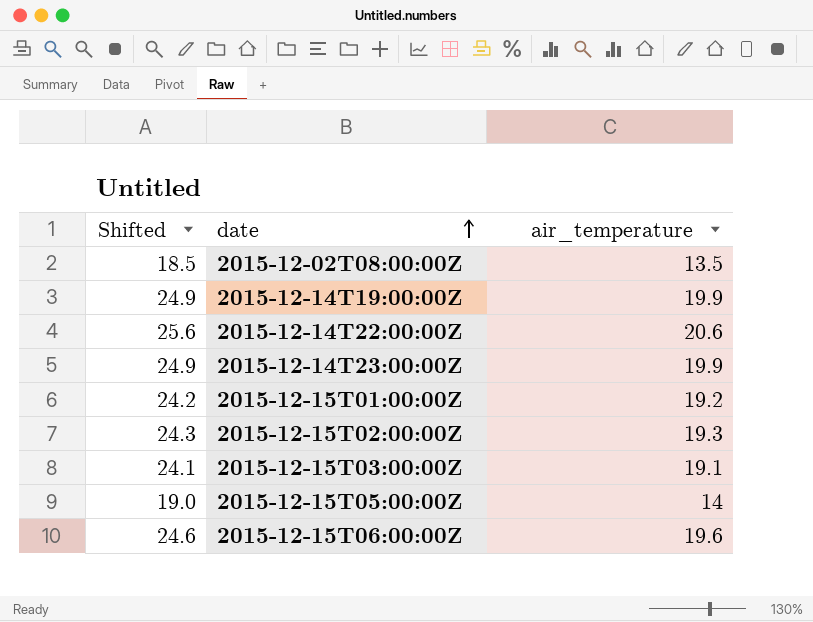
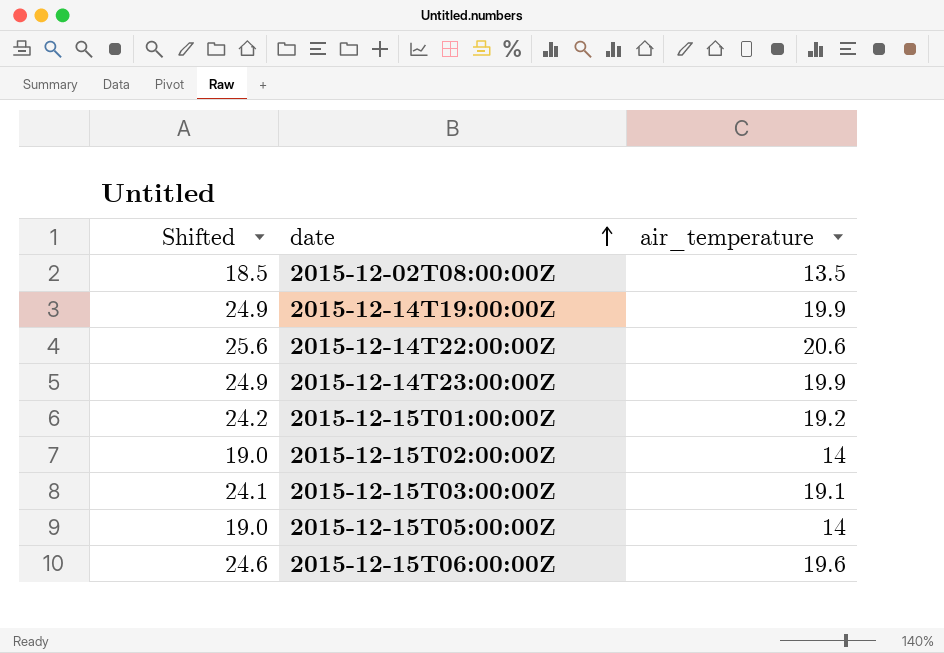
2015-12-15T02:00:00Z | Shifted: 24.3 -> 19.0
2015-12-15T02:00:00Z | air_temperature: 19.3 -> 14

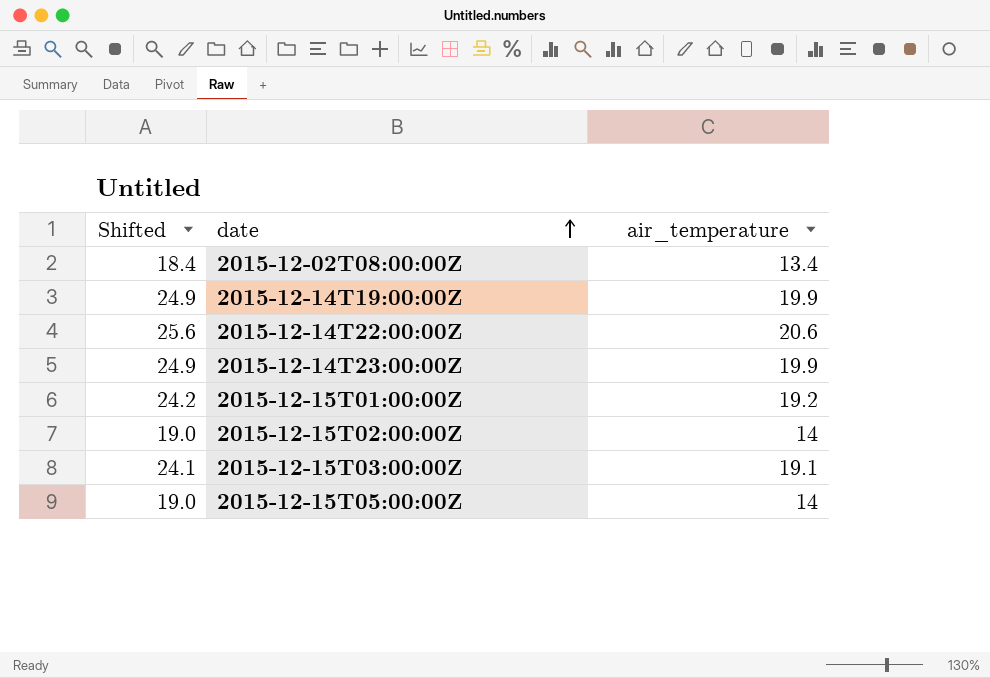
row 2015-12-15T06:00:00Z: 24.6 | 19.6 -> none
2015-12-02T08:00:00Z | Shifted: 18.5 -> 18.4
2015-12-02T08:00:00Z | air_temperature: 13.5 -> 13.4

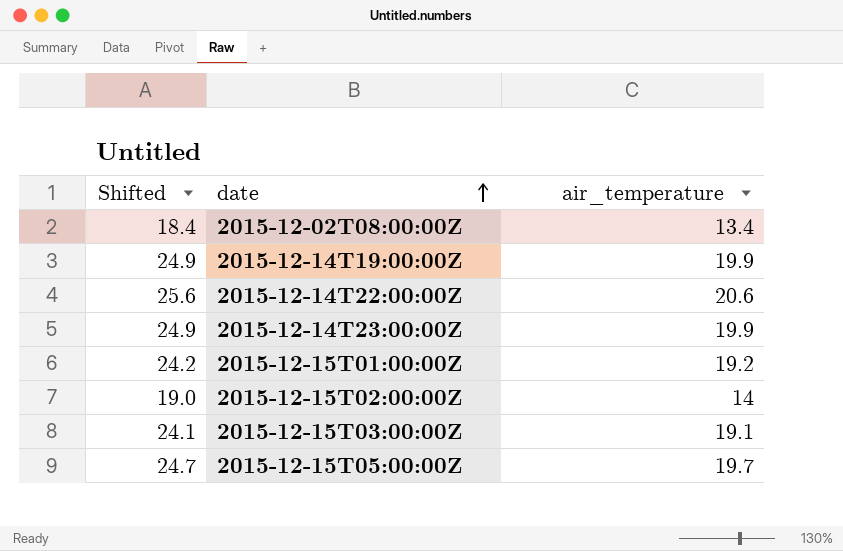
2015-12-15T05:00:00Z | Shifted: 19.0 -> 24.7
2015-12-15T05:00:00Z | air_temperature: 14 -> 19.7

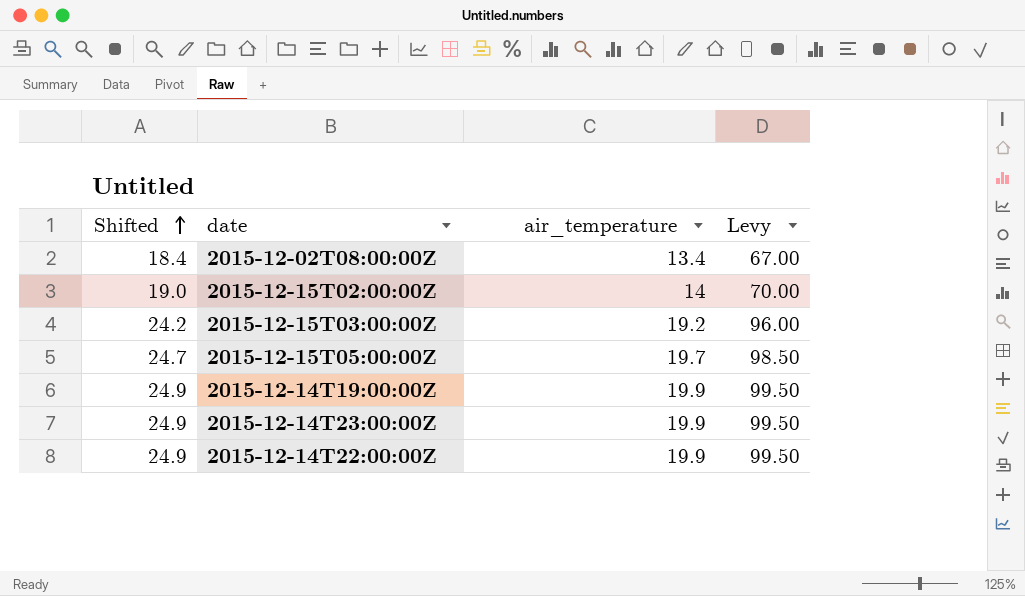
row order: date ascending -> Shifted ascending
column Levy | formula: none -> [air_temperature] * 5
row 2015-12-15T01:00:00Z: 24.2 | 19.2 -> none
2015-12-15T03:00:00Z | Shifted: 24.1 -> 24.2
2015-12-15T03:00:00Z | air_temperature: 19.1 -> 19.2
2015-12-14T22:00:00Z | Shifted: 25.6 -> 24.9
2015-12-14T22:00:00Z | air_temperature: 20.6 -> 19.9

